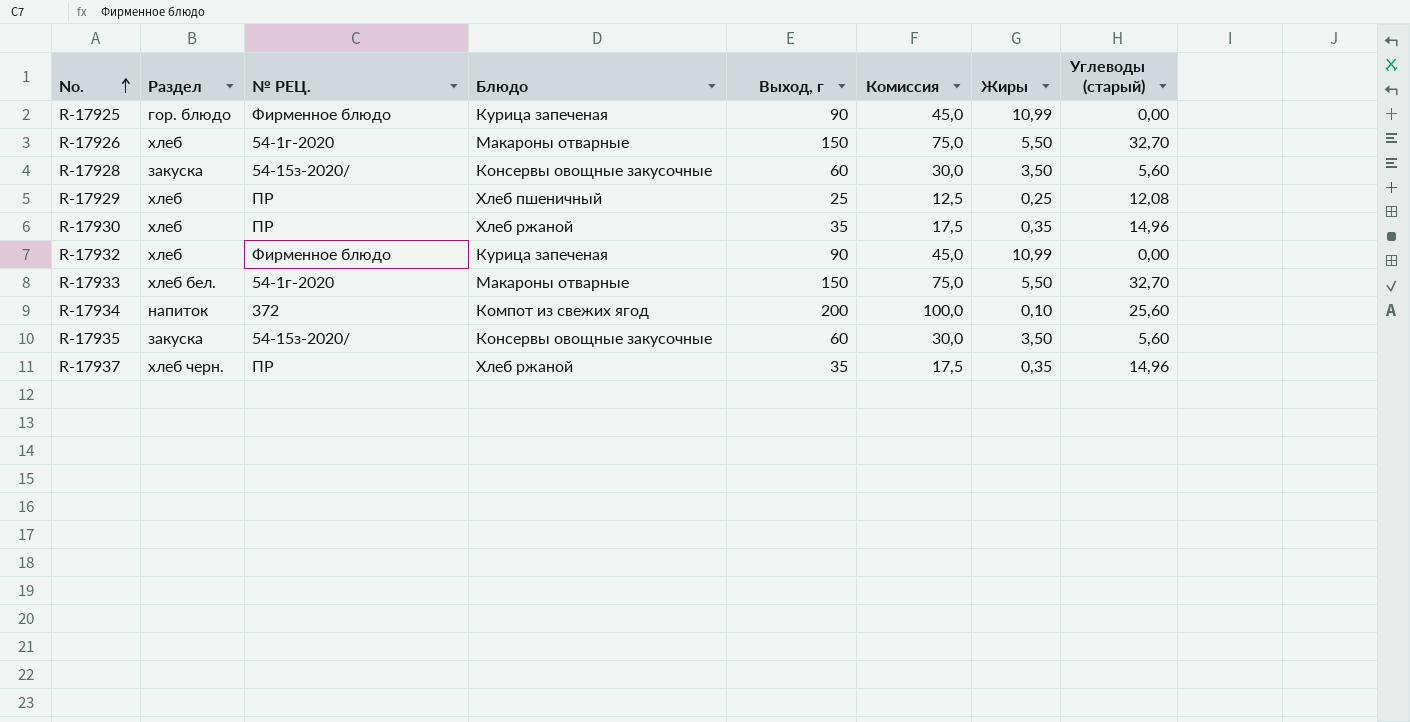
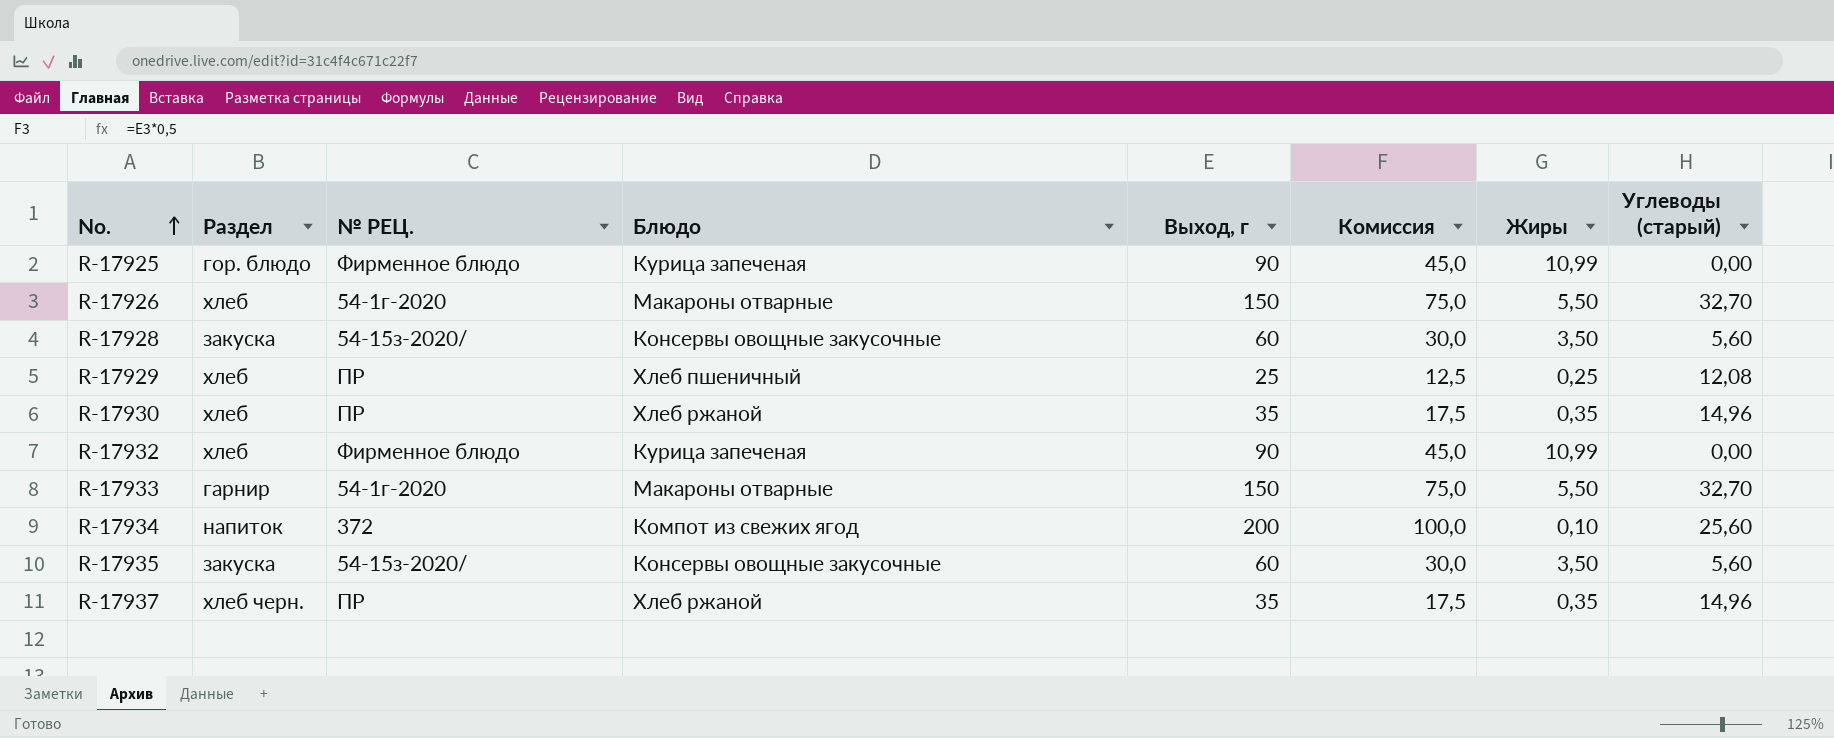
R-17933 | Раздел: хлеб бел. -> гарнир

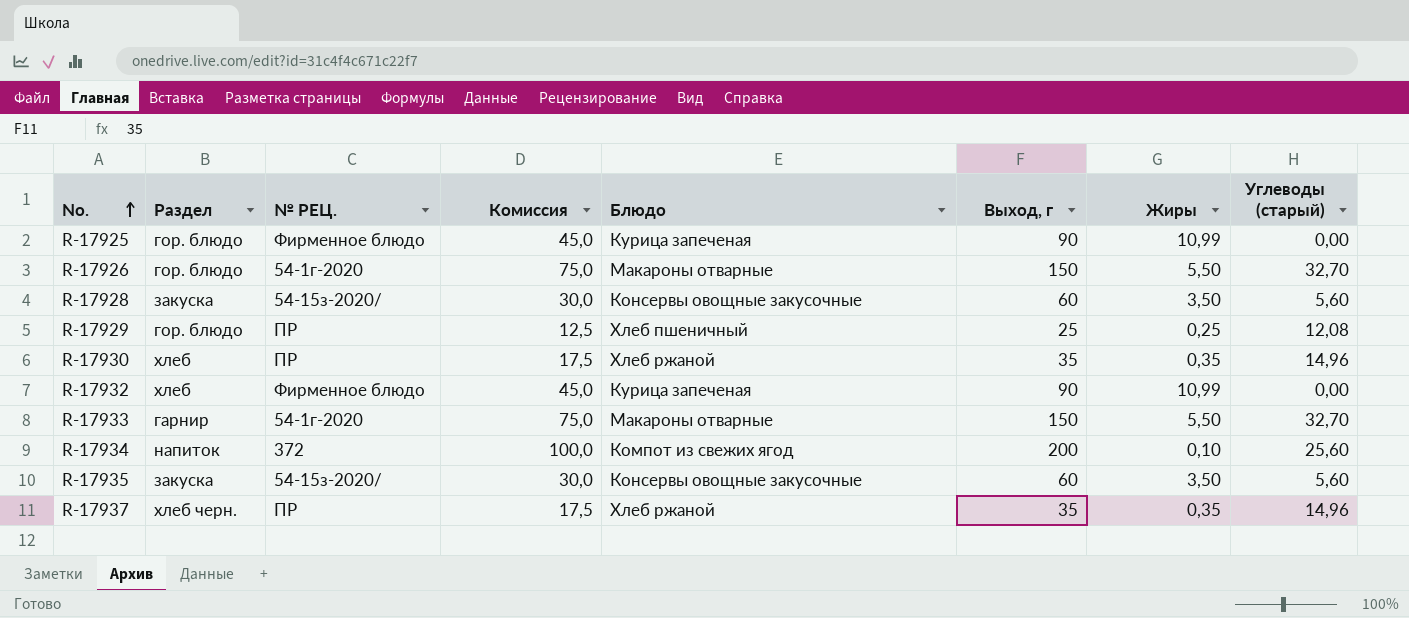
column Комиссия | position: 6 -> 4
R-17926 | Раздел: хлеб -> гор. блюдо
R-17929 | Раздел: хлеб -> гор. блюдо

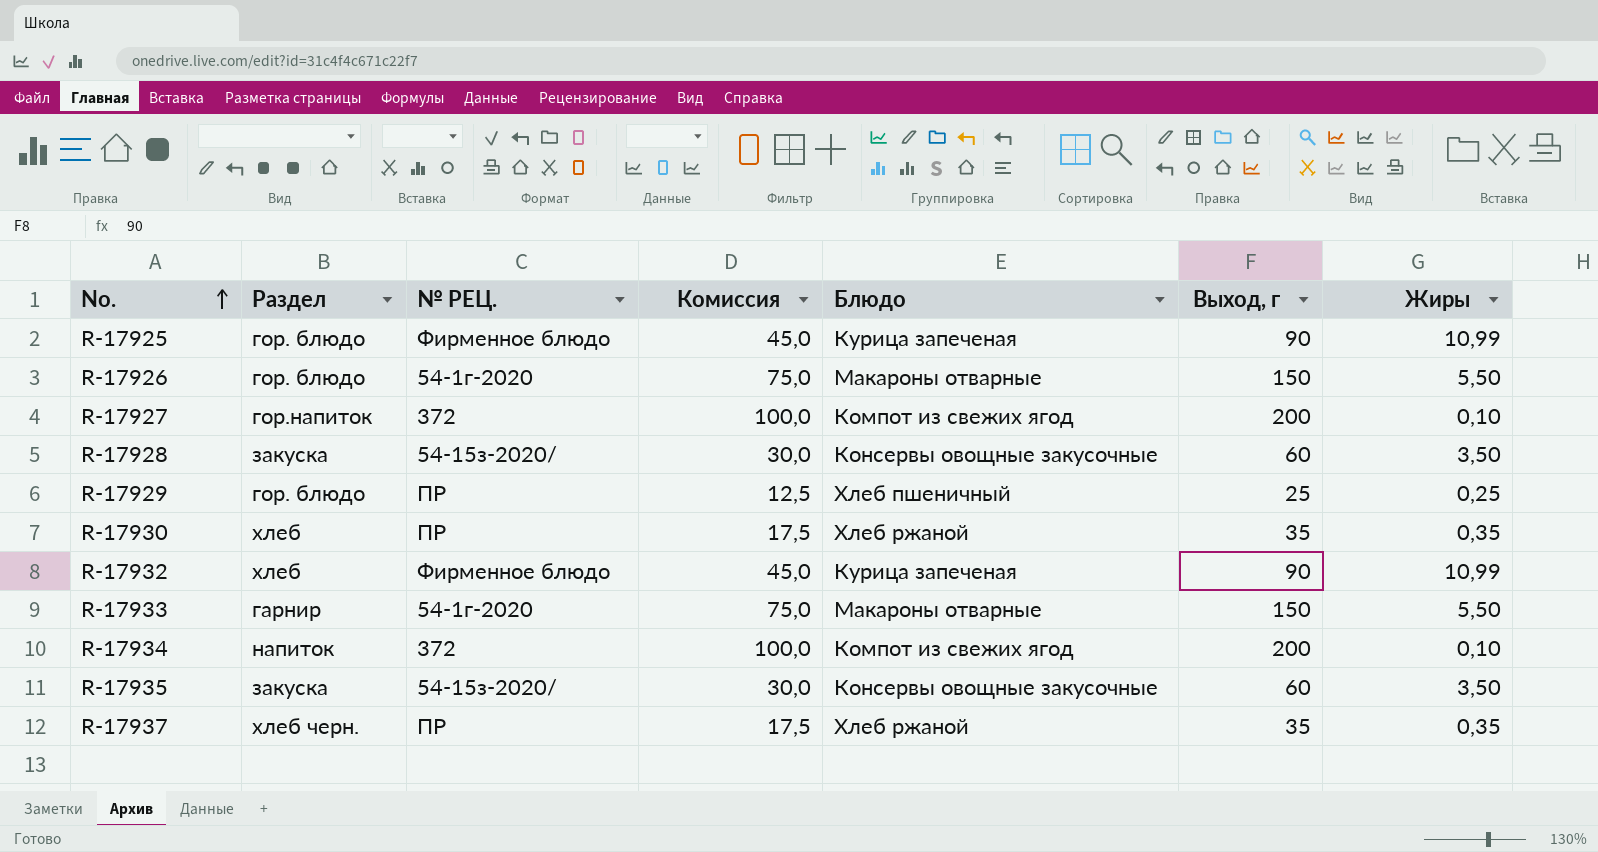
column Углеводы (старый) | position: 8 -> none
row R-17927: none -> гор.напиток | 372 | 100,0 | Компот из свежих ягод | 200 | 0,10

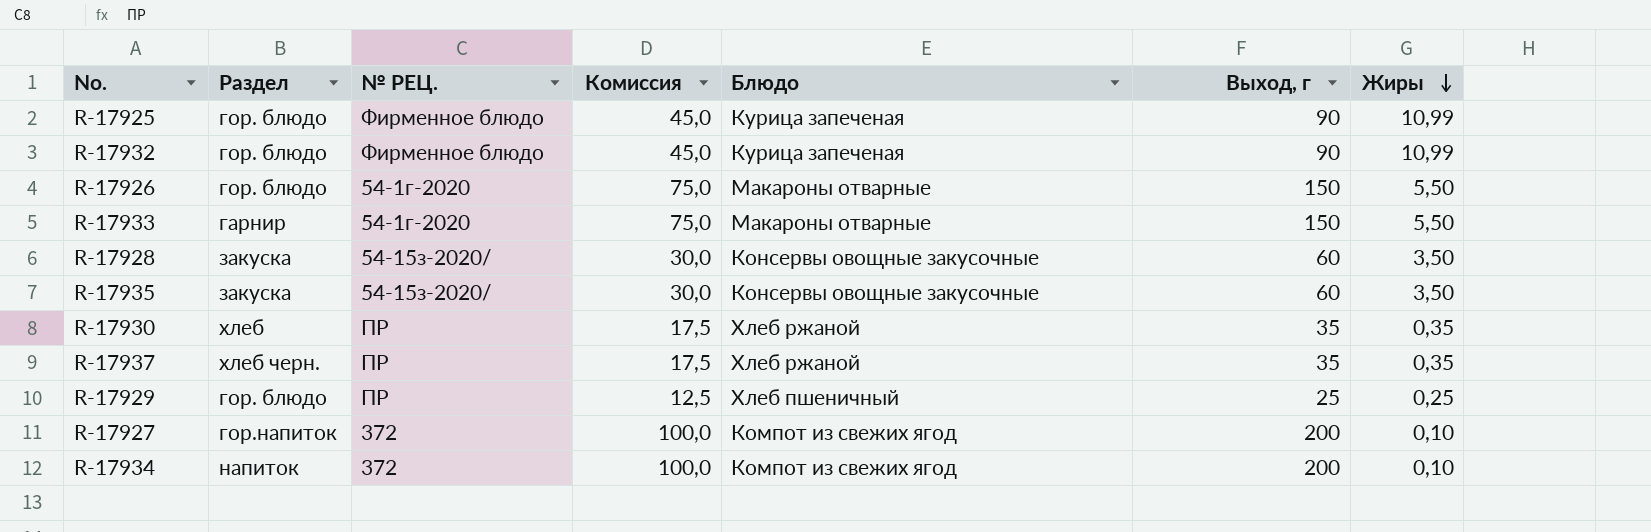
row order: No. ascending -> Жиры descending
R-17932 | Раздел: хлеб -> гор. блюдо

